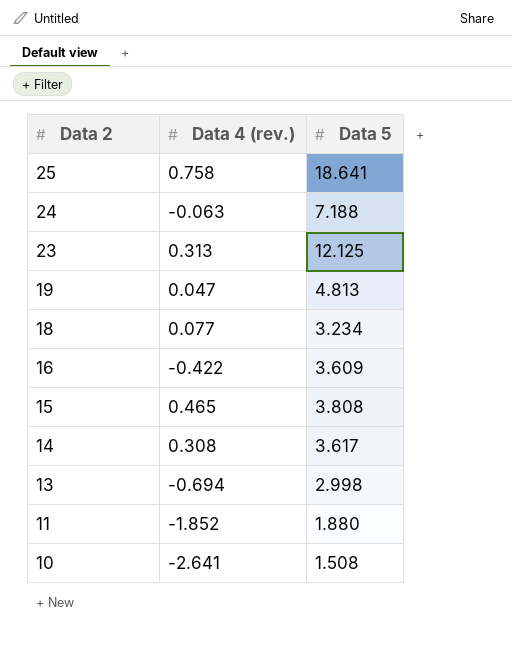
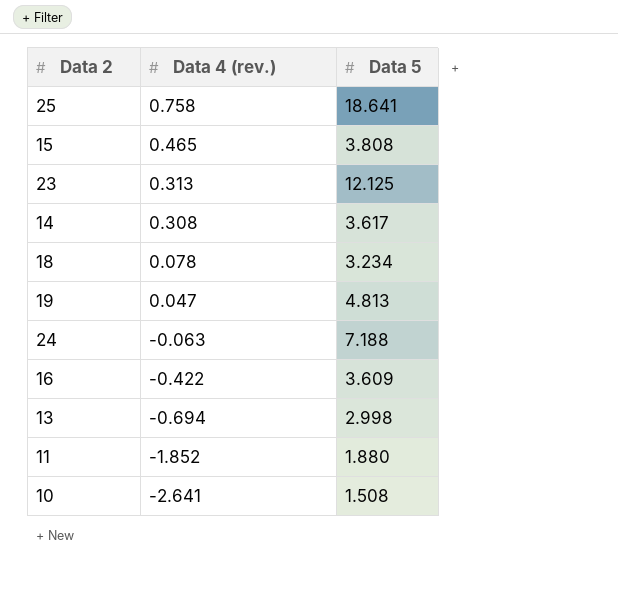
row order: Data 2 descending -> Data 4 (rev.) descending
18 | Data 4 (rev.): 0.077 -> 0.078

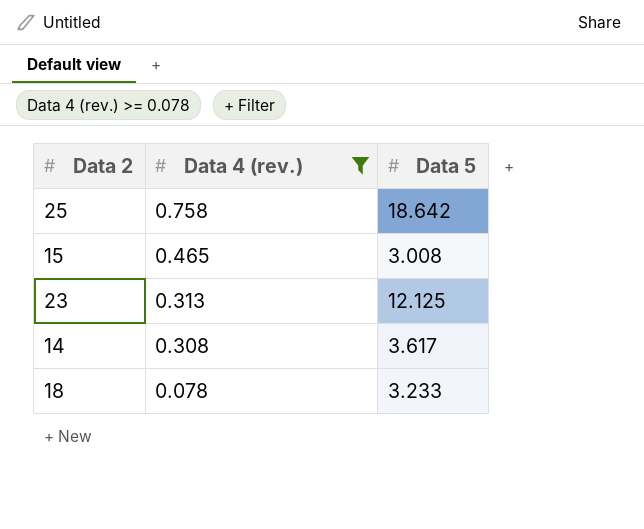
filter: none -> Data 4 (rev.) >= 0.078
25 | Data 5: 18.641 -> 18.642
15 | Data 5: 3.808 -> 3.008
18 | Data 5: 3.234 -> 3.233

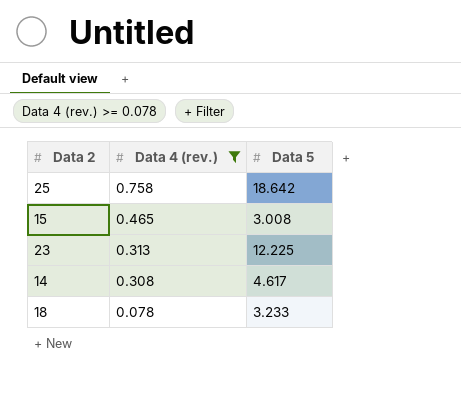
23 | Data 5: 12.125 -> 12.225
14 | Data 5: 3.617 -> 4.617

